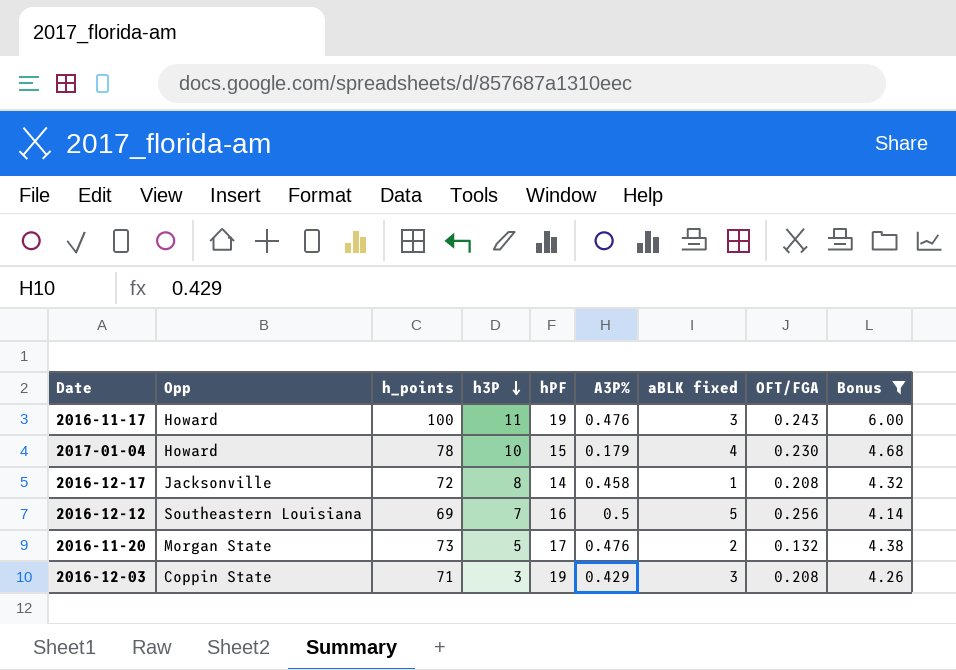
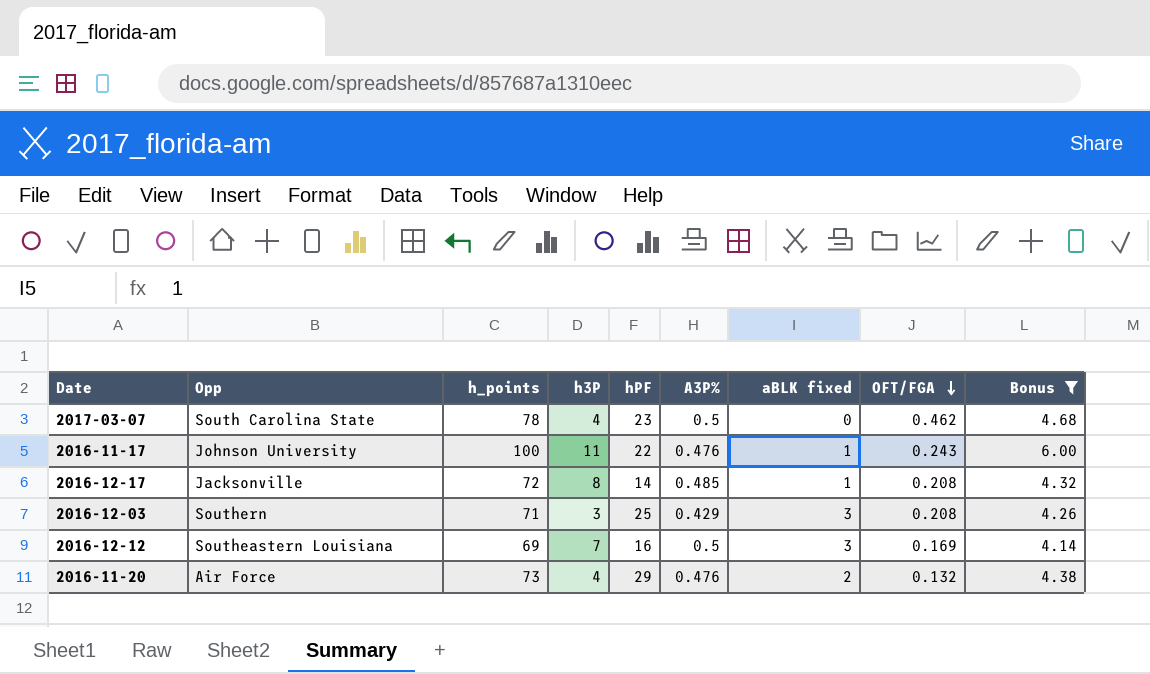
row order: h3P descending -> OFT/FGA descending
row 2017-01-04: Howard | 78 | 10 | 15 | 0.179 | 4 | 0.230 | 4.68 -> none
row 2017-03-07: none -> South Carolina State | 78 | 4 | 23 | 0.5 | 0 | 0.462 | 4.68
2016-11-17 | Opp: Howard -> Johnson University
2016-11-17 | hPF: 19 -> 22
2016-11-17 | aBLK fixed: 3 -> 1
2016-12-17 | A3P%: 0.458 -> 0.485
2016-12-03 | Opp: Coppin State -> Southern
2016-12-03 | hPF: 19 -> 25
2016-12-12 | aBLK fixed: 5 -> 3
2016-12-12 | OFT/FGA: 0.256 -> 0.169
2016-11-20 | Opp: Morgan State -> Air Force
2016-11-20 | h3P: 5 -> 4
2016-11-20 | hPF: 17 -> 29

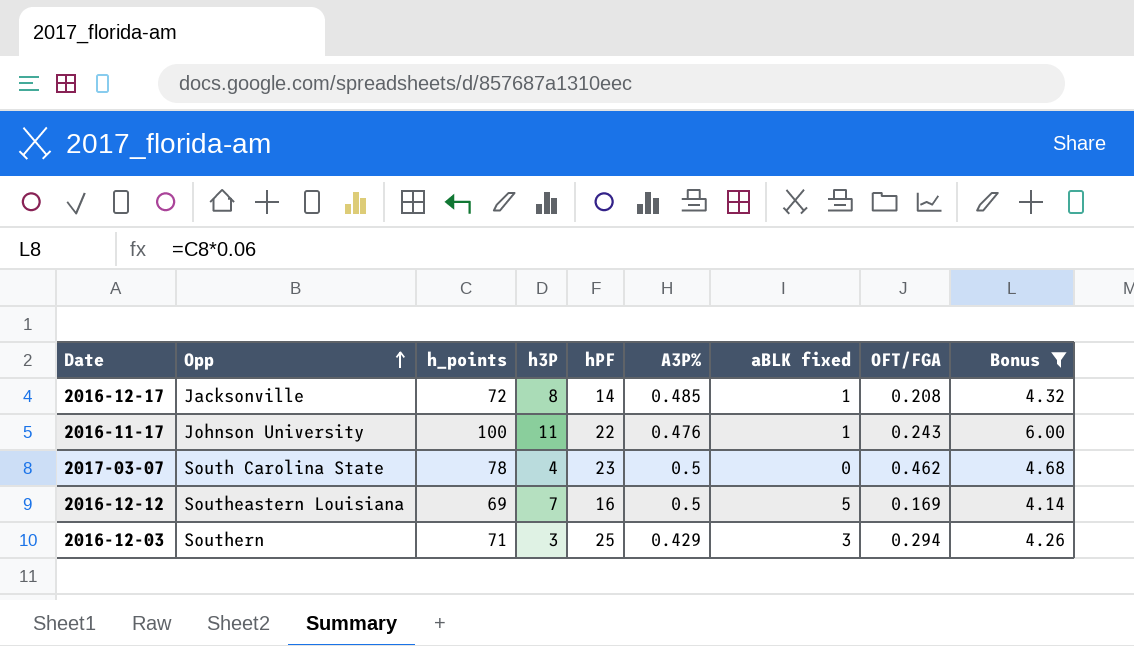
row order: OFT/FGA descending -> Opp ascending
row 2016-11-20: Air Force | 73 | 4 | 29 | 0.476 | 2 | 0.132 | 4.38 -> none
2016-12-12 | aBLK fixed: 3 -> 5
2016-12-03 | OFT/FGA: 0.208 -> 0.294

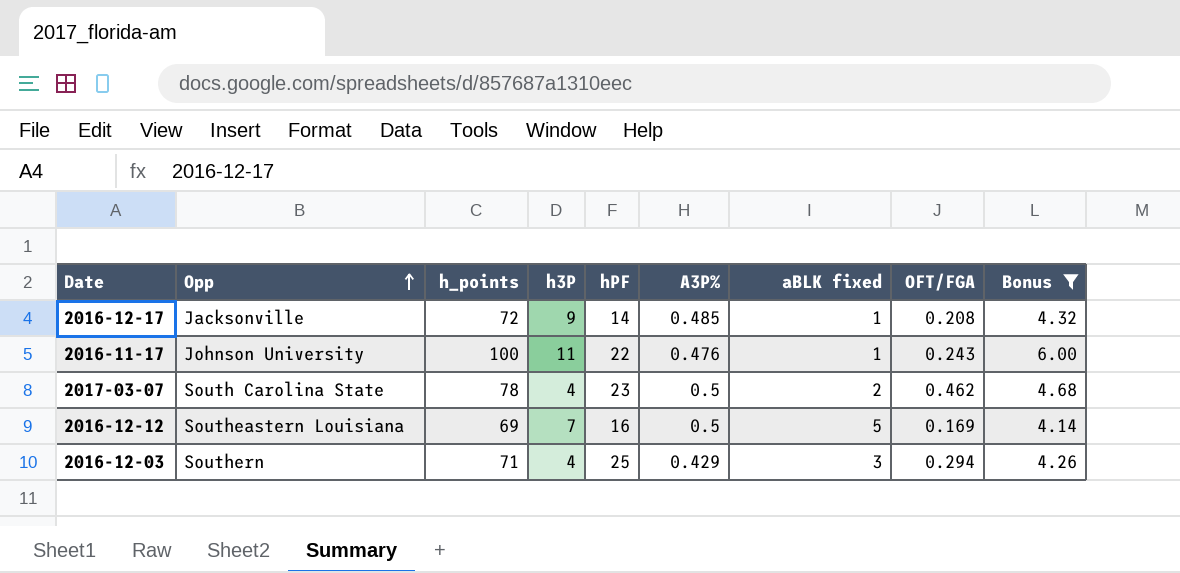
2016-12-17 | h3P: 8 -> 9
2017-03-07 | aBLK fixed: 0 -> 2
2016-12-03 | h3P: 3 -> 4

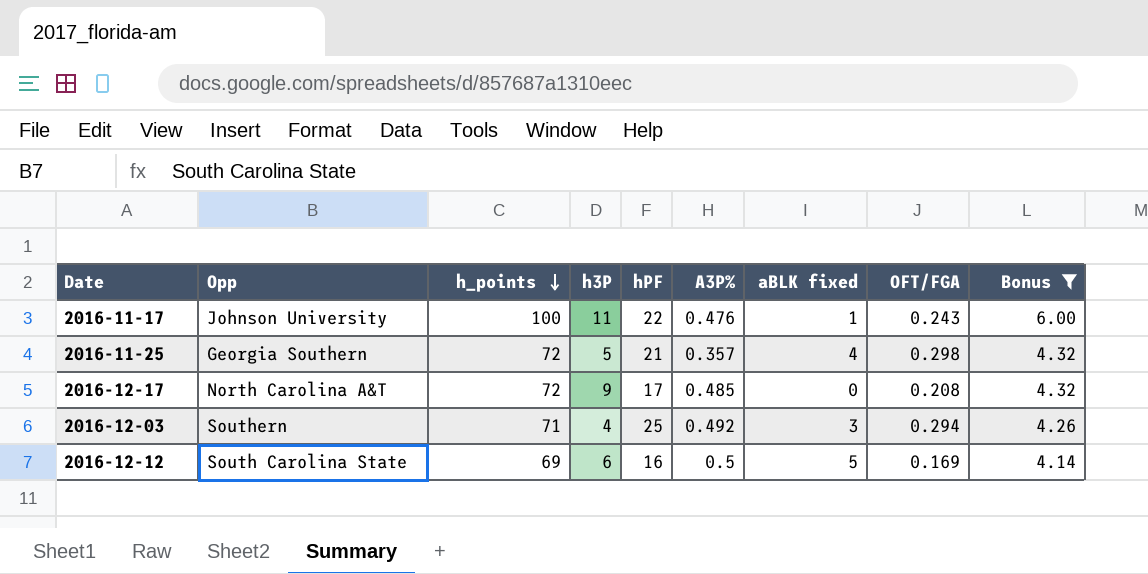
row order: Opp ascending -> h_points descending
row 2017-03-07: South Carolina State | 78 | 4 | 23 | 0.5 | 2 | 0.462 | 4.68 -> none
row 2016-11-25: none -> Georgia Southern | 72 | 5 | 21 | 0.357 | 4 | 0.298 | 4.32
2016-12-17 | Opp: Jacksonville -> North Carolina A&T
2016-12-17 | hPF: 14 -> 17
2016-12-17 | aBLK fixed: 1 -> 0
2016-12-03 | A3P%: 0.429 -> 0.492
2016-12-12 | Opp: Southeastern Louisiana -> South Carolina State
2016-12-12 | h3P: 7 -> 6

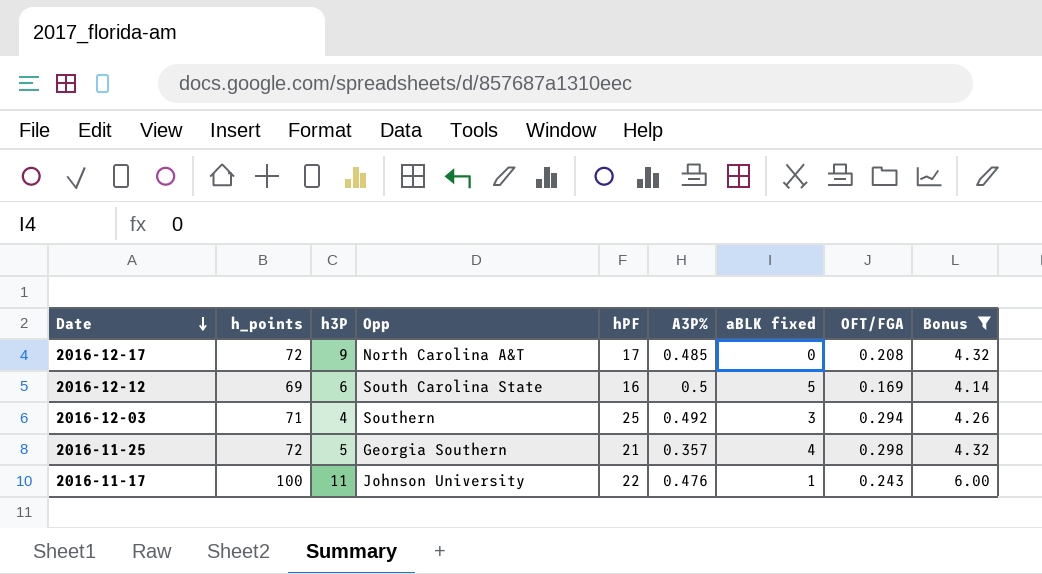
row order: h_points descending -> Date descending
column Opp | position: 2 -> 4

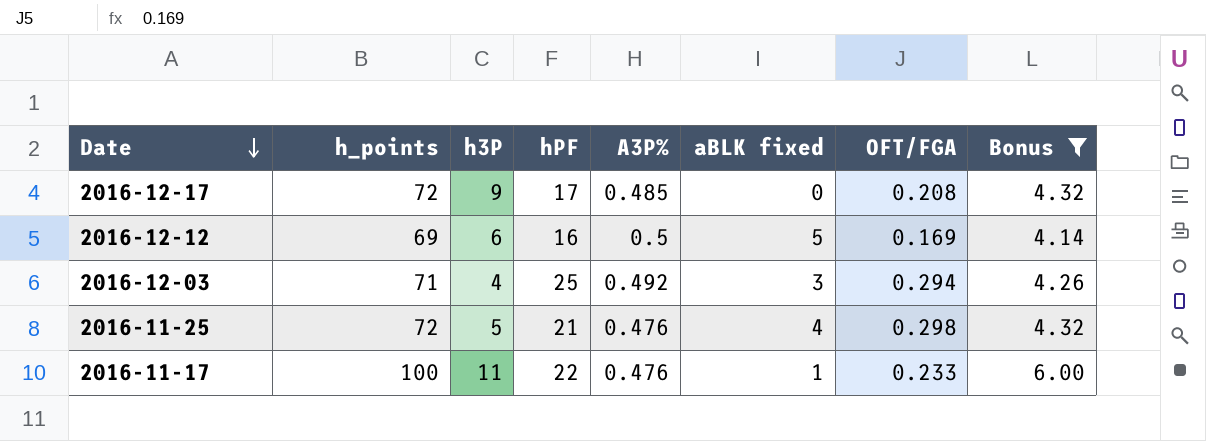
column Opp | position: 4 -> none
2016-11-25 | A3P%: 0.357 -> 0.476
2016-11-17 | OFT/FGA: 0.243 -> 0.233

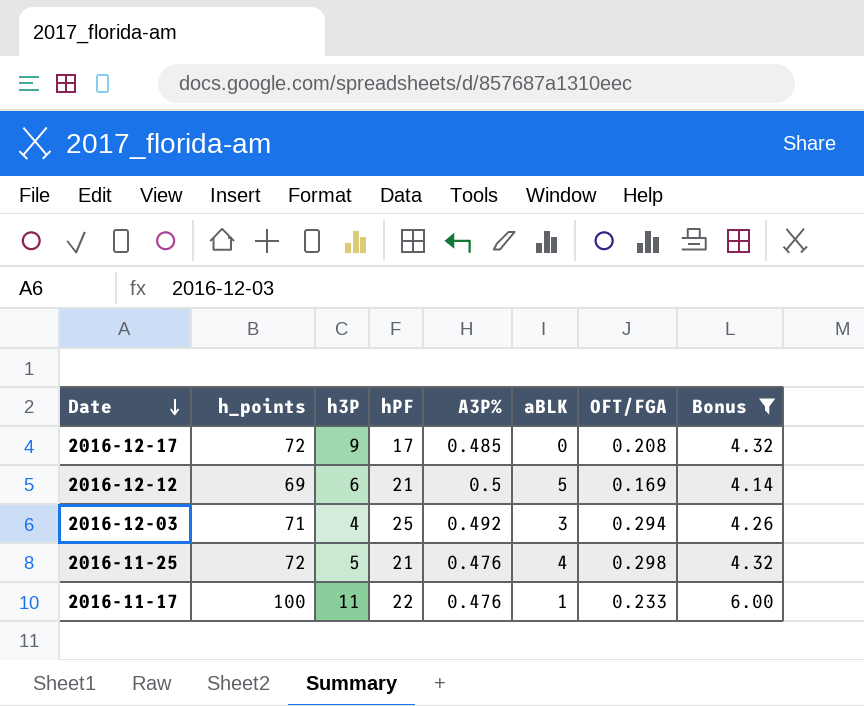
column name: aBLK fixed -> aBLK
2016-12-12 | hPF: 16 -> 21

